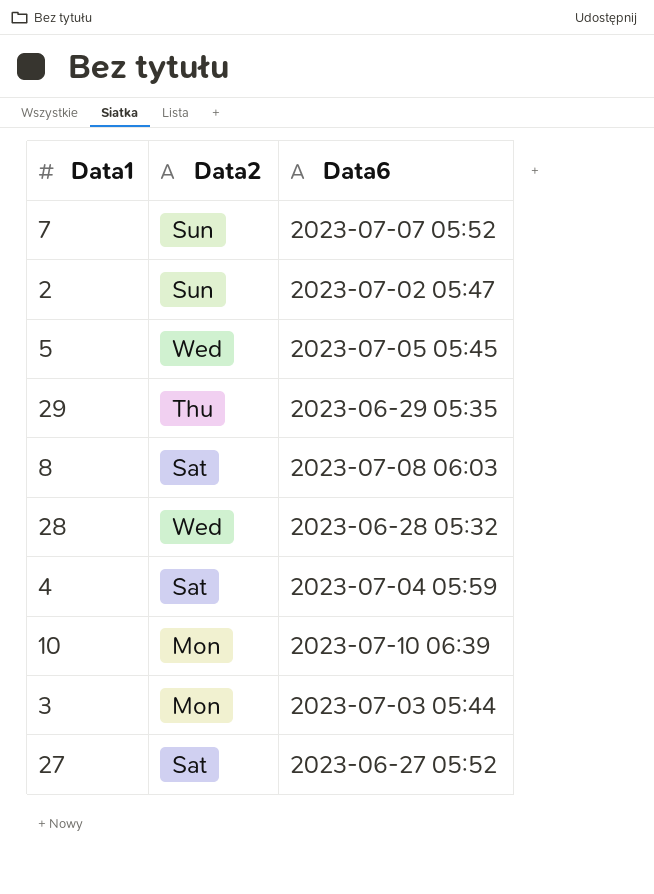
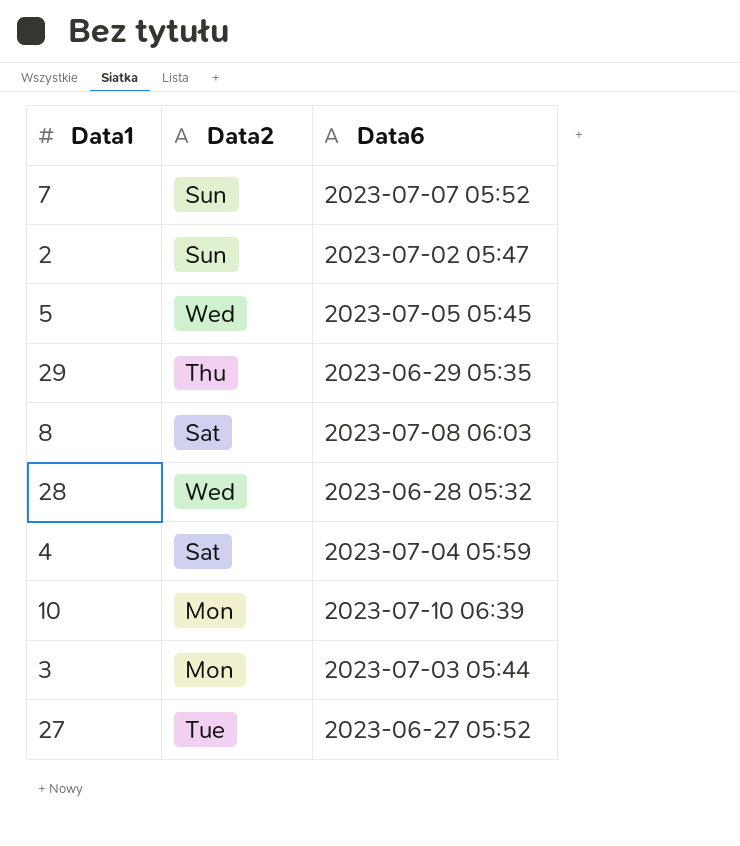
27 | Data2: Sat -> Tue

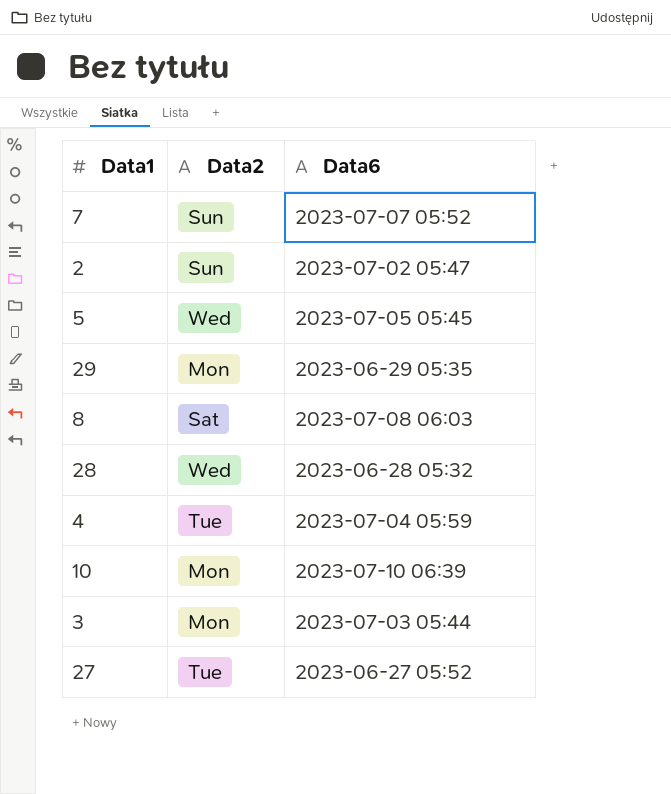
29 | Data2: Thu -> Mon
4 | Data2: Sat -> Tue

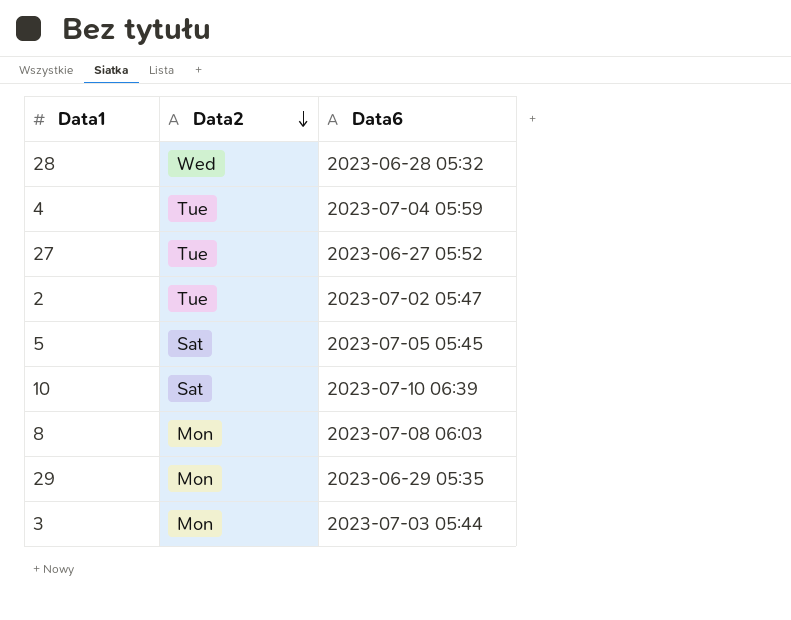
row order: none -> Data2 descending
row 7: Sun | 2023-07-07 05:52 -> none
2 | Data2: Sun -> Tue
5 | Data2: Wed -> Sat
10 | Data2: Mon -> Sat
8 | Data2: Sat -> Mon

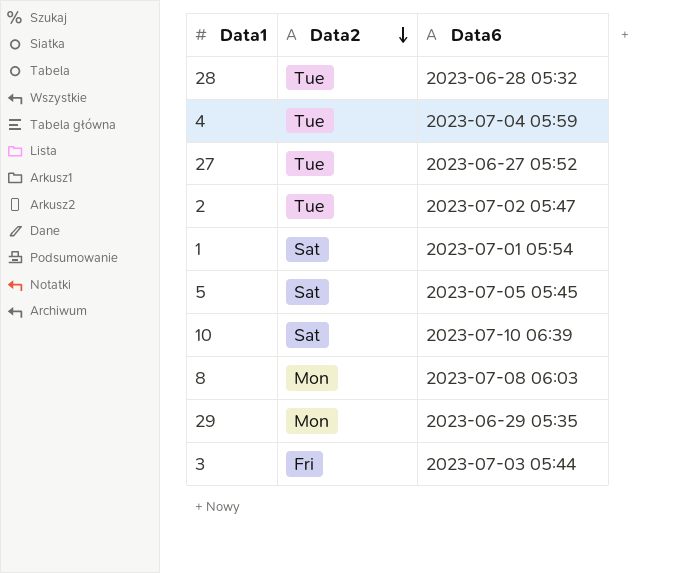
28 | Data2: Wed -> Tue
row 1: none -> Sat | 2023-07-01 05:54
3 | Data2: Mon -> Fri

